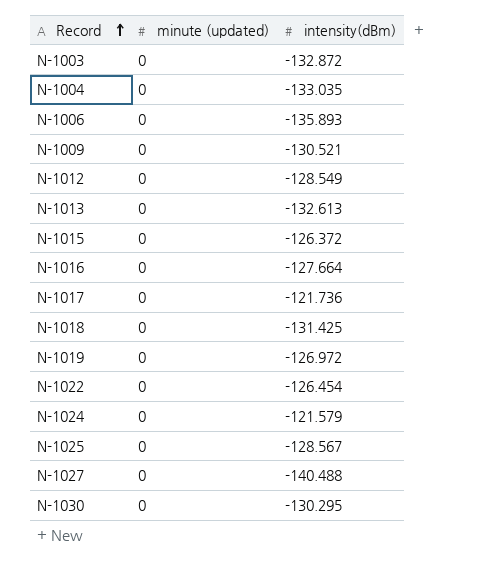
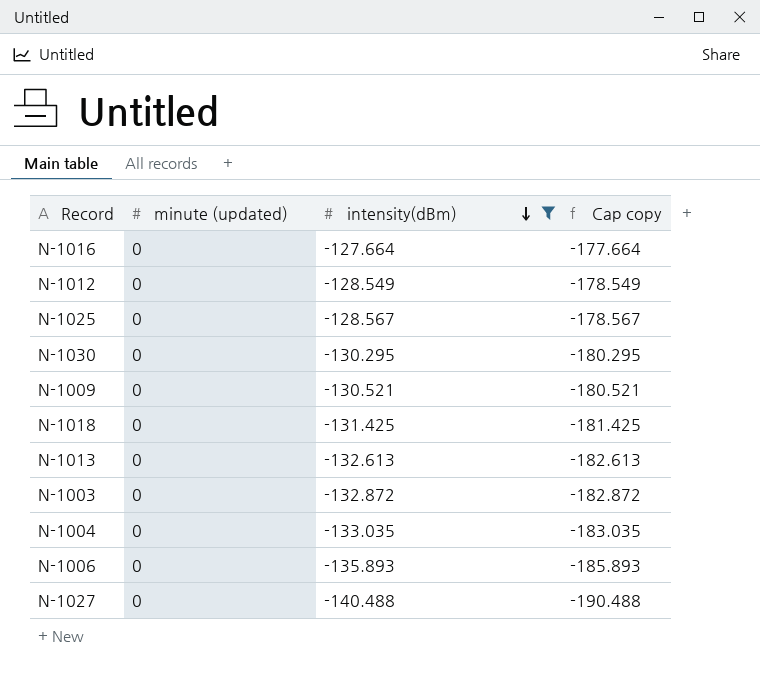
filter: none -> intensity(dBm) <= -127.664
row order: Record ascending -> intensity(dBm) descending
column Cap copy | formula: none -> [intensity(dBm)] - 50

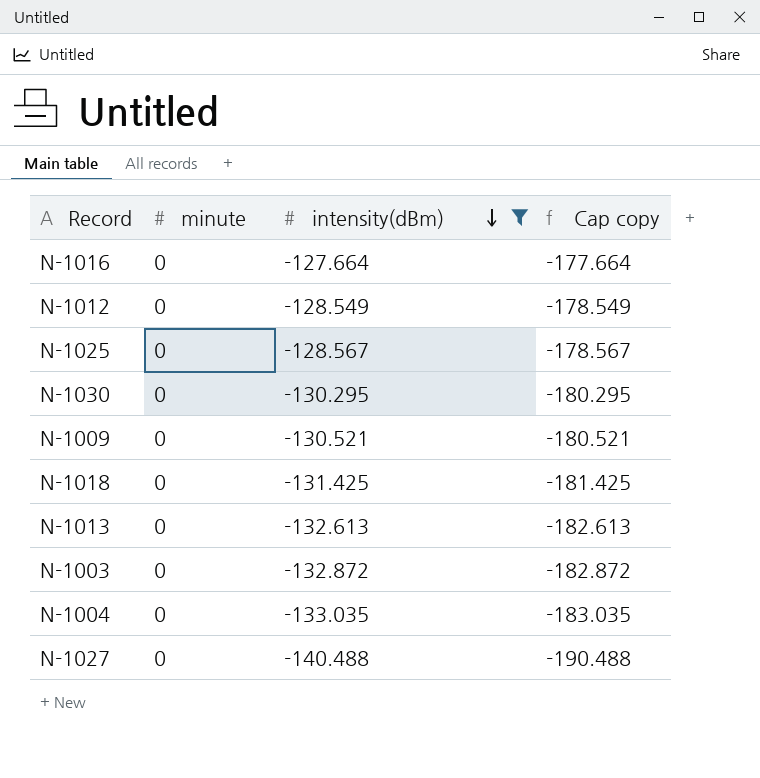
column name: minute (updated) -> minute
row N-1006: 0 | -135.893 | -185.893 -> none

